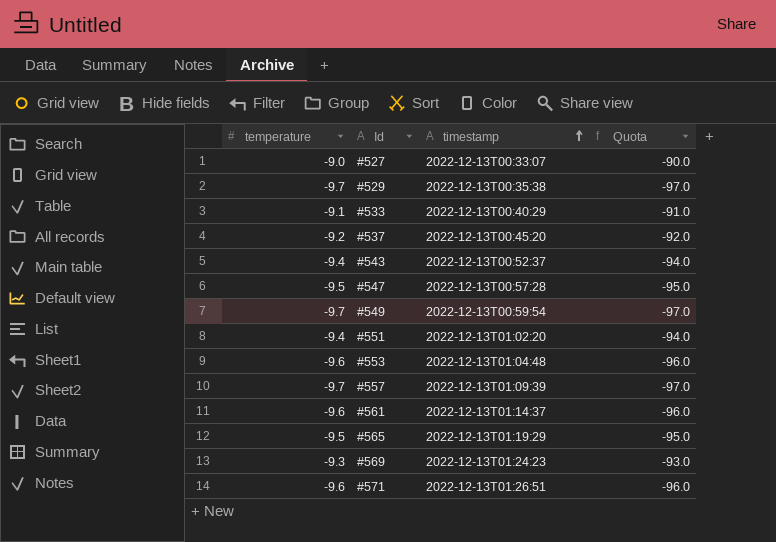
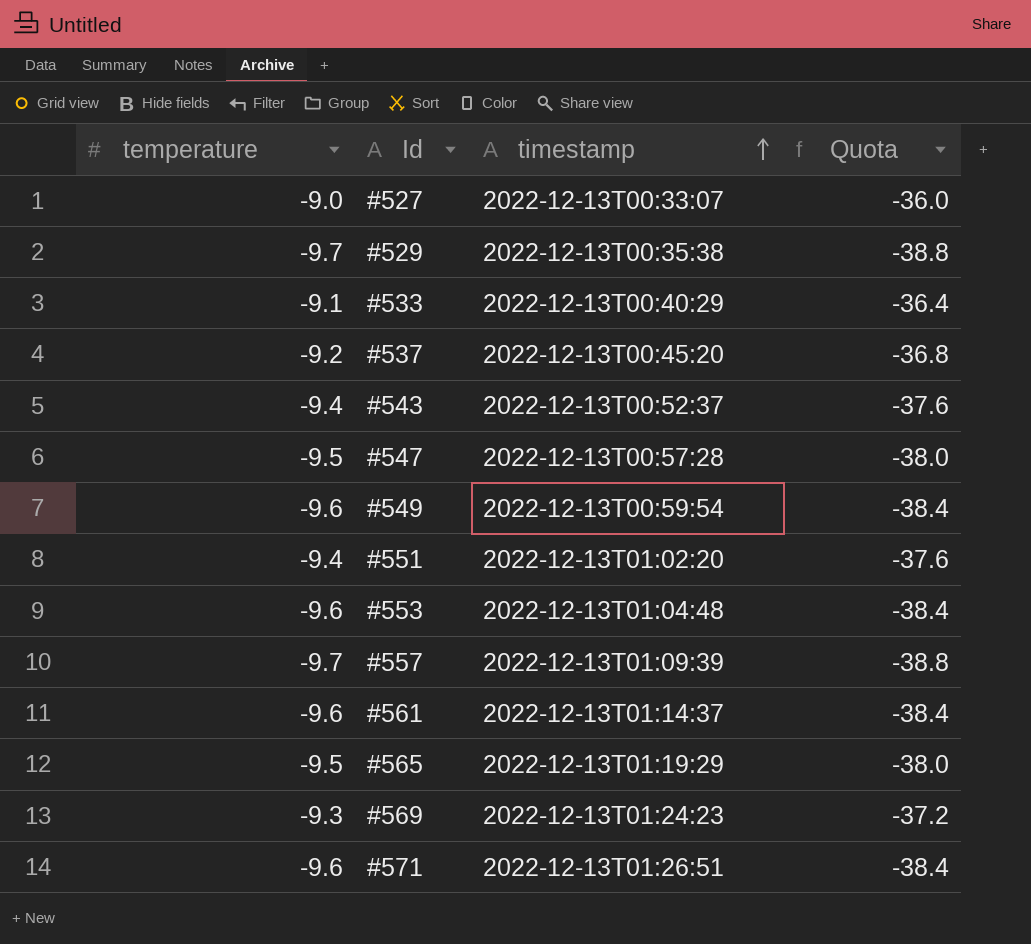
column Quota | formula: [temperature] * 10 -> [temperature] * 4
#549 | temperature: -9.7 -> -9.6

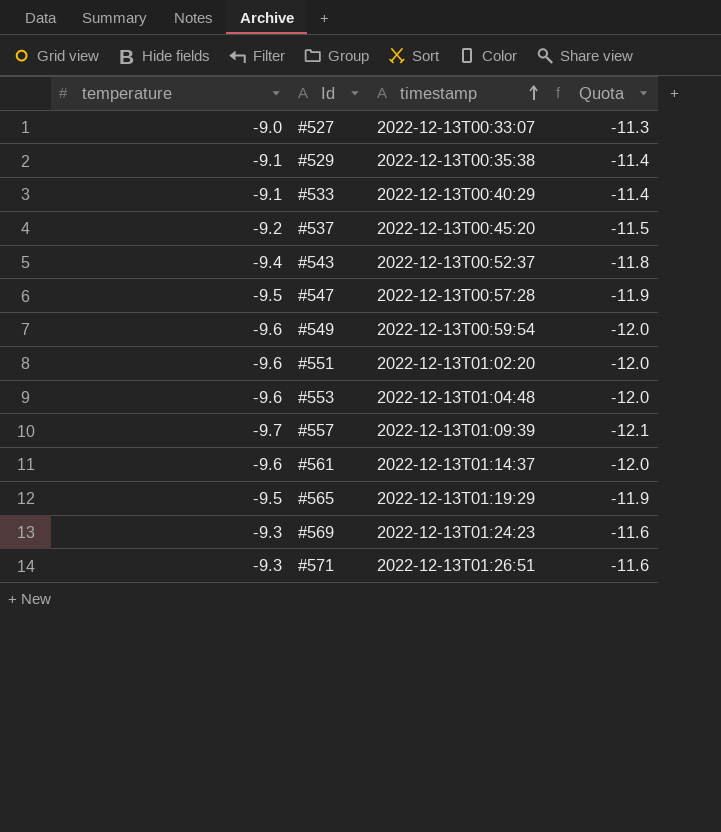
column Quota | formula: [temperature] * 4 -> [temperature] * 1.25
#529 | temperature: -9.7 -> -9.1
#551 | temperature: -9.4 -> -9.6
#571 | temperature: -9.6 -> -9.3

